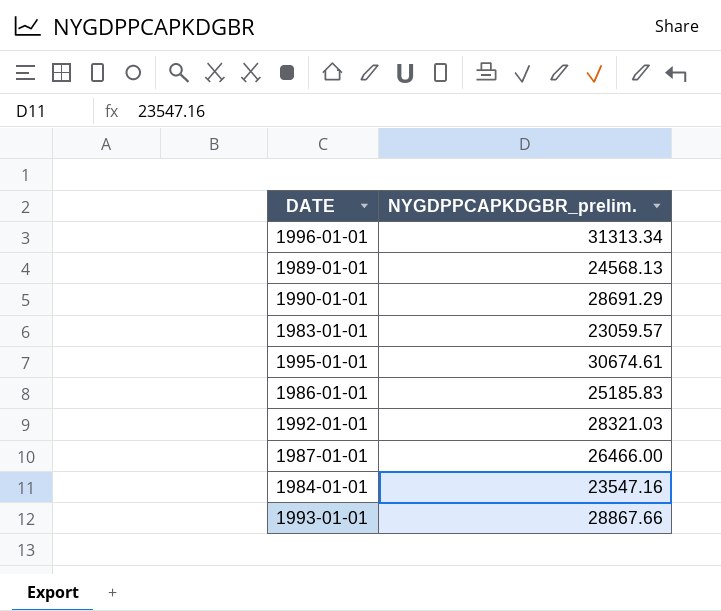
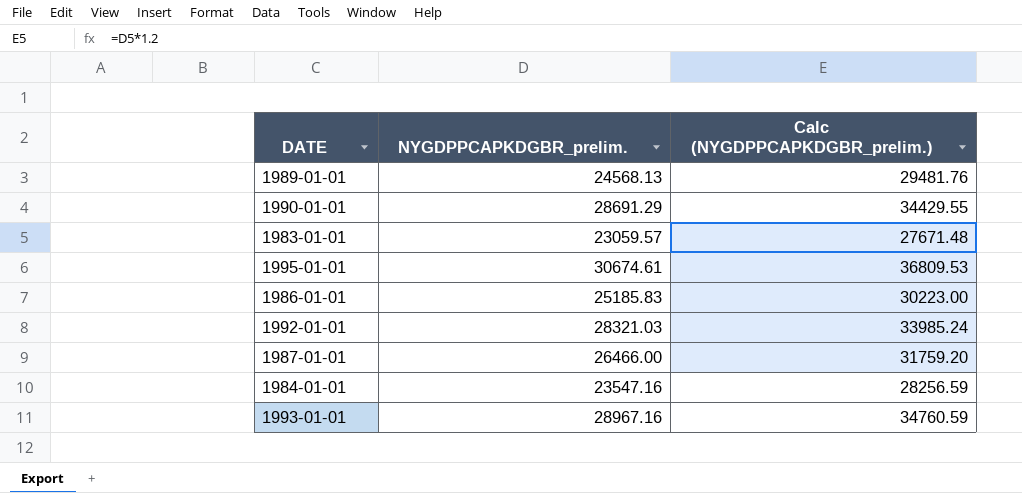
column Calc (NYGDPPCAPKDGBR_prelim.) | formula: none -> [NYGDPPCAPKDGBR_prelim.] * 1.2
row 1996-01-01: 31313.34 -> none
1993-01-01 | NYGDPPCAPKDGBR_prelim.: 28867.66 -> 28967.16

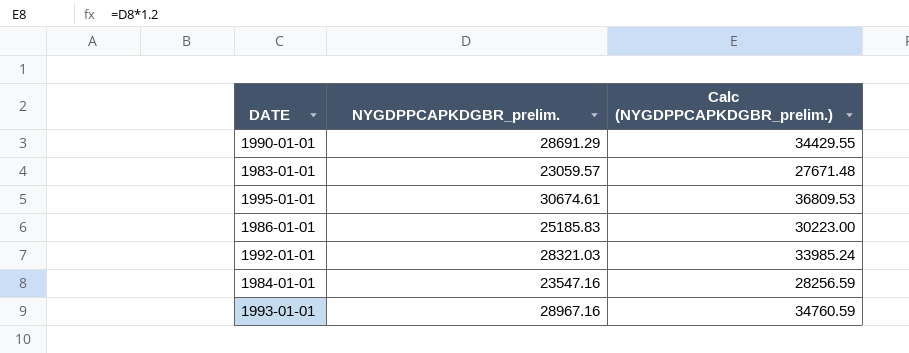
row 1989-01-01: 24568.13 | 29481.76 -> none
row 1987-01-01: 26466.00 | 31759.20 -> none

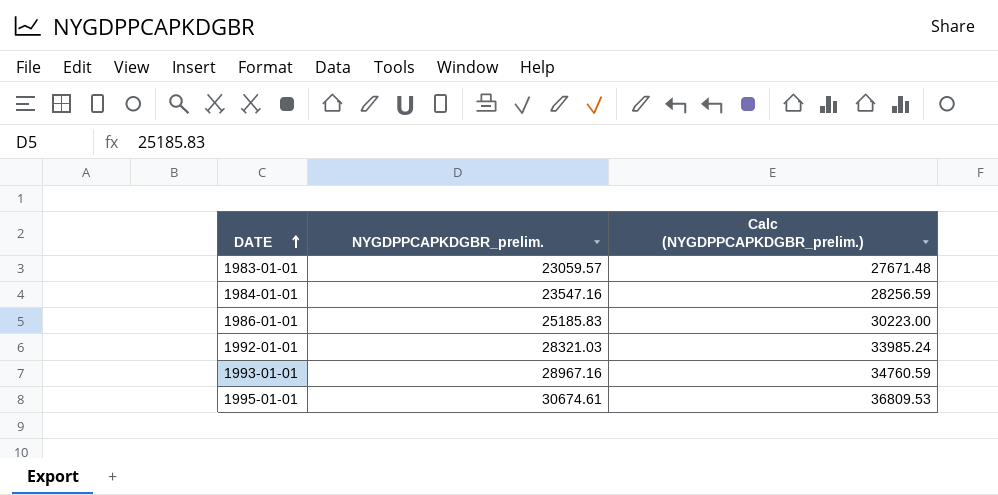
row order: none -> DATE ascending
row 1990-01-01: 28691.29 | 34429.55 -> none

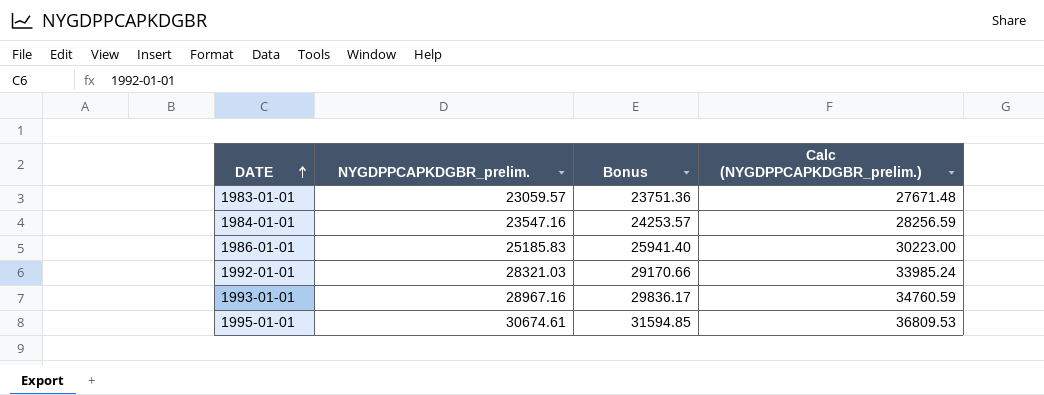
column Bonus | formula: none -> [NYGDPPCAPKDGBR_prelim.] * 1.03

